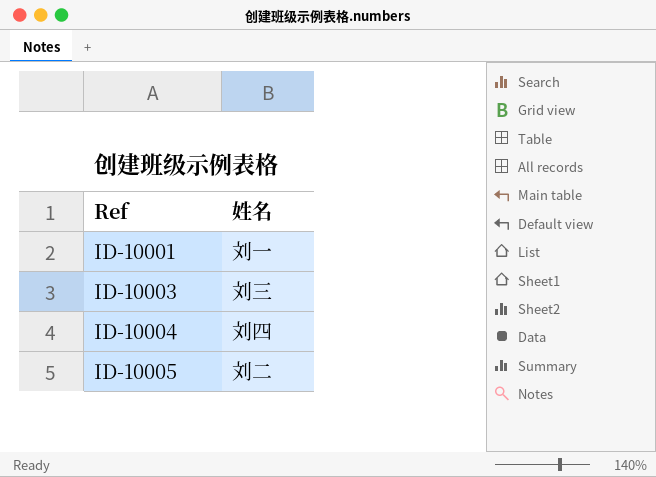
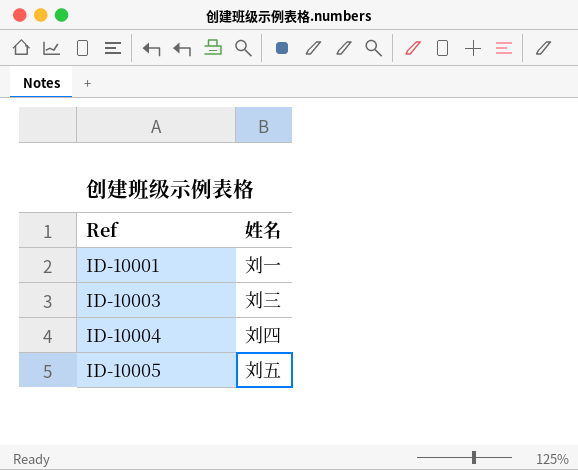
ID-10005 | 姓名: 刘二 -> 刘五

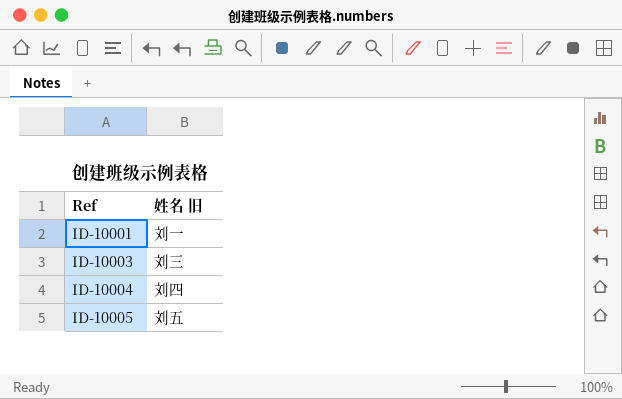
column name: 姓名 -> 姓名 旧

